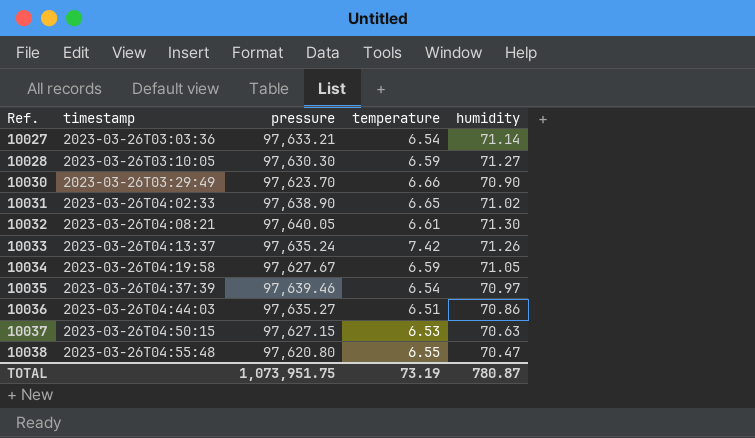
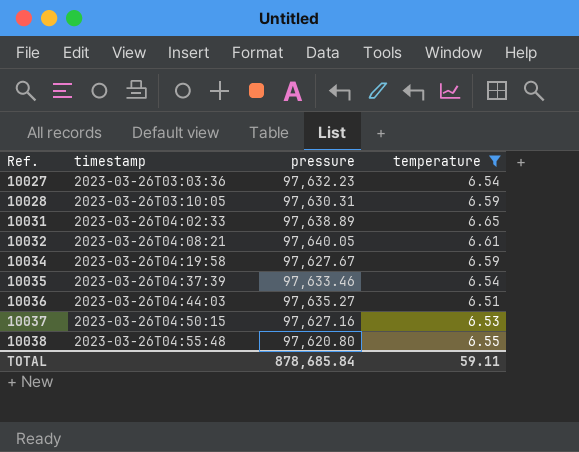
filter: none -> temperature <= 6.65
column humidity | position: 5 -> none
10027 | pressure: 97,633.21 -> 97,632.23
10028 | pressure: 97,630.30 -> 97,630.31
10031 | pressure: 97,638.90 -> 97,638.89
10035 | pressure: 97,639.46 -> 97,633.46
10037 | pressure: 97,627.15 -> 97,627.16
TOTAL | pressure: 1,073,951.75 -> 878,685.84
TOTAL | temperature: 73.19 -> 59.11

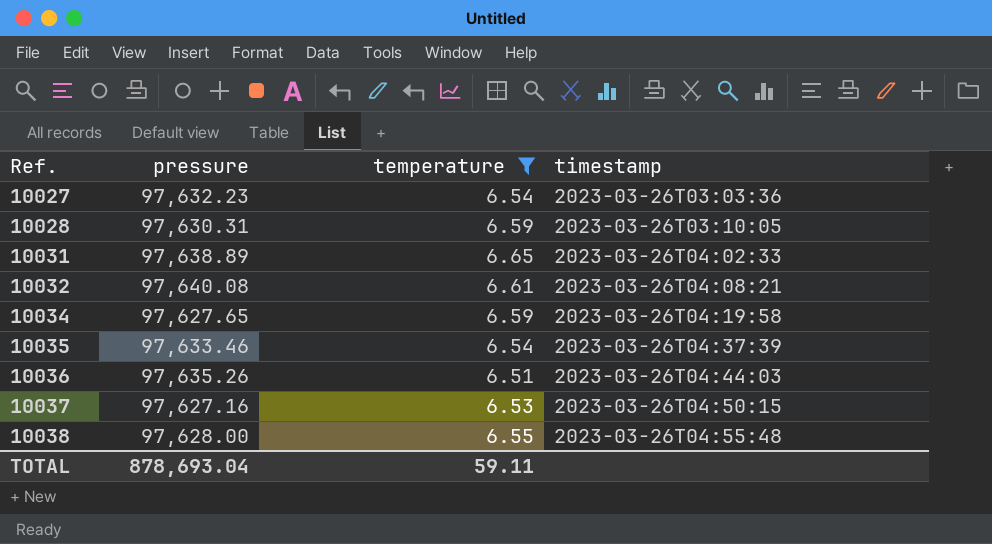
column timestamp | position: 2 -> 4
10032 | pressure: 97,640.05 -> 97,640.08
10034 | pressure: 97,627.67 -> 97,627.65
10036 | pressure: 97,635.27 -> 97,635.26
10038 | pressure: 97,620.80 -> 97,628.00
TOTAL | pressure: 878,685.84 -> 878,693.04

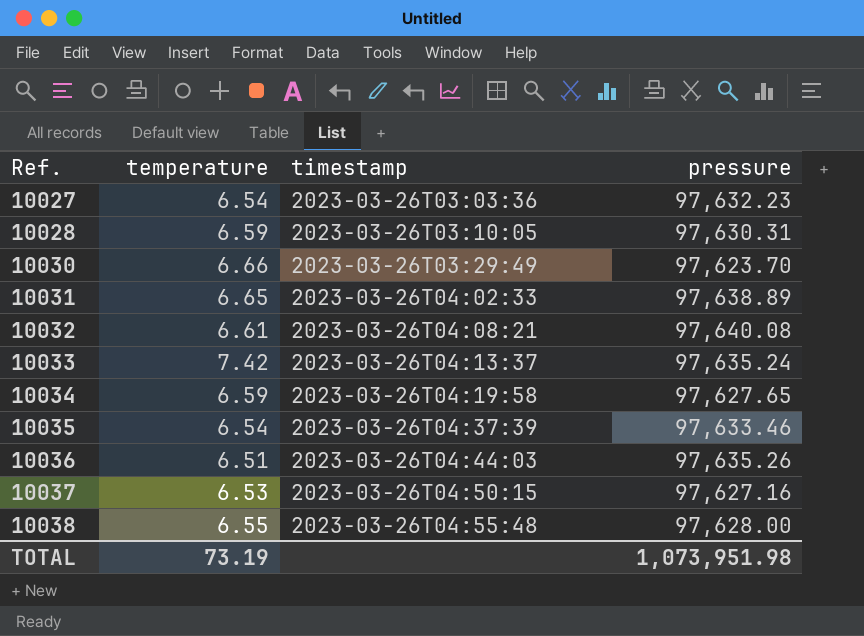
filter: temperature <= 6.65 -> none
column pressure | position: 2 -> 4
TOTAL | temperature: 59.11 -> 73.19
TOTAL | pressure: 878,693.04 -> 1,073,951.98

